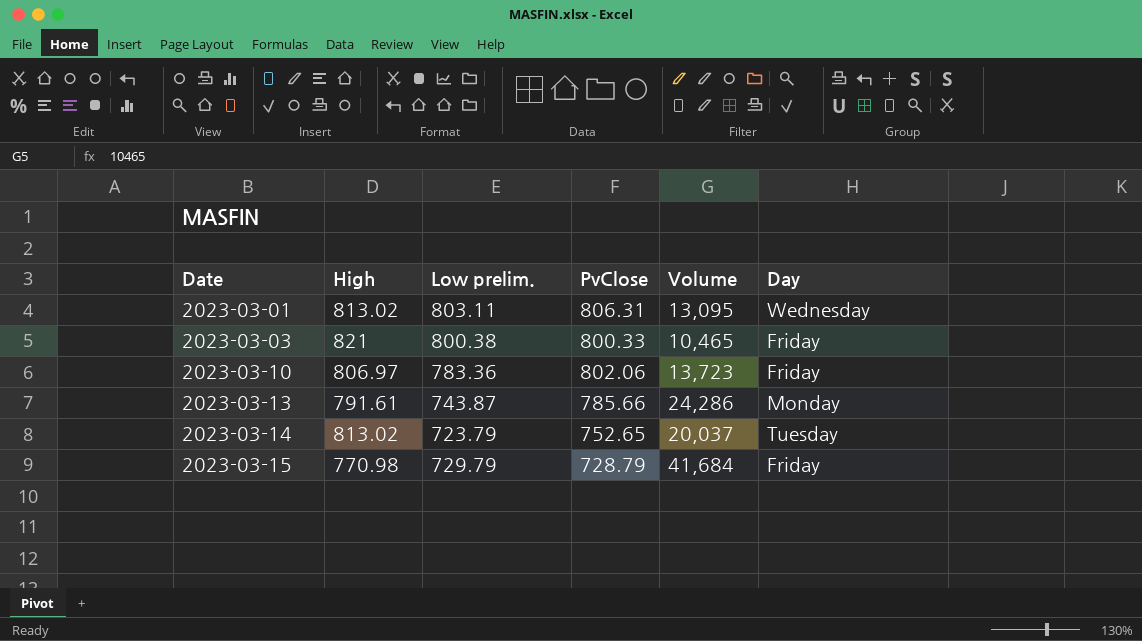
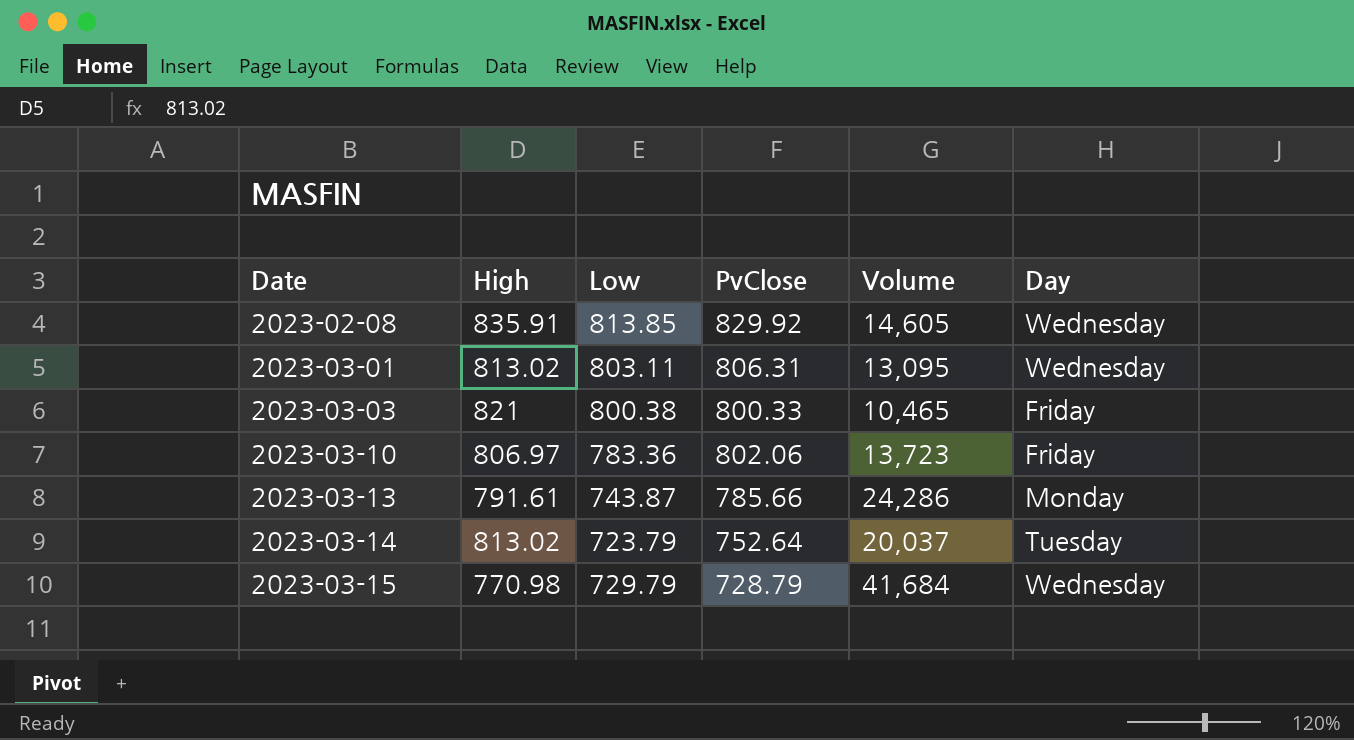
column name: Low prelim. -> Low
row 2023-02-08: none -> 835.91 | 813.85 | 829.92 | 14,605 | Wednesday
2023-03-14 | PvClose: 752.65 -> 752.64
2023-03-15 | Day: Friday -> Wednesday

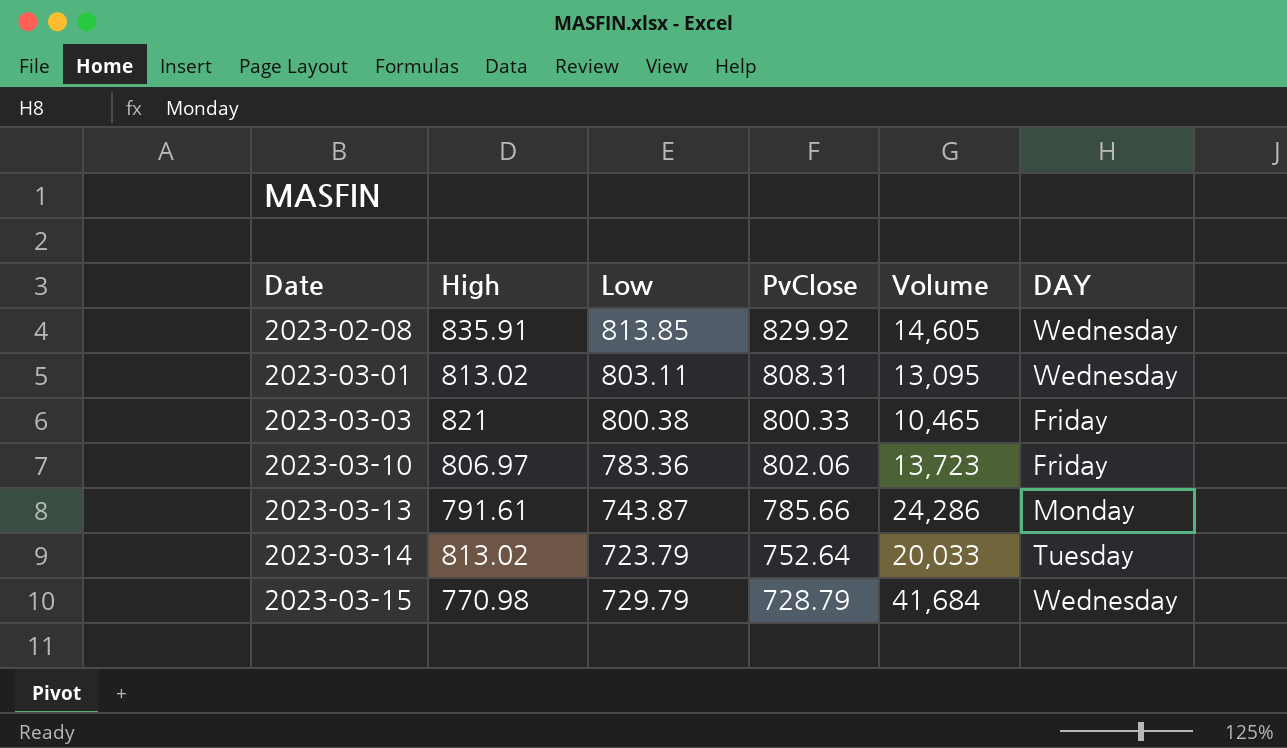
column name: Day -> DAY
2023-03-01 | PvClose: 806.31 -> 808.31
2023-03-14 | Volume: 20,037 -> 20,033

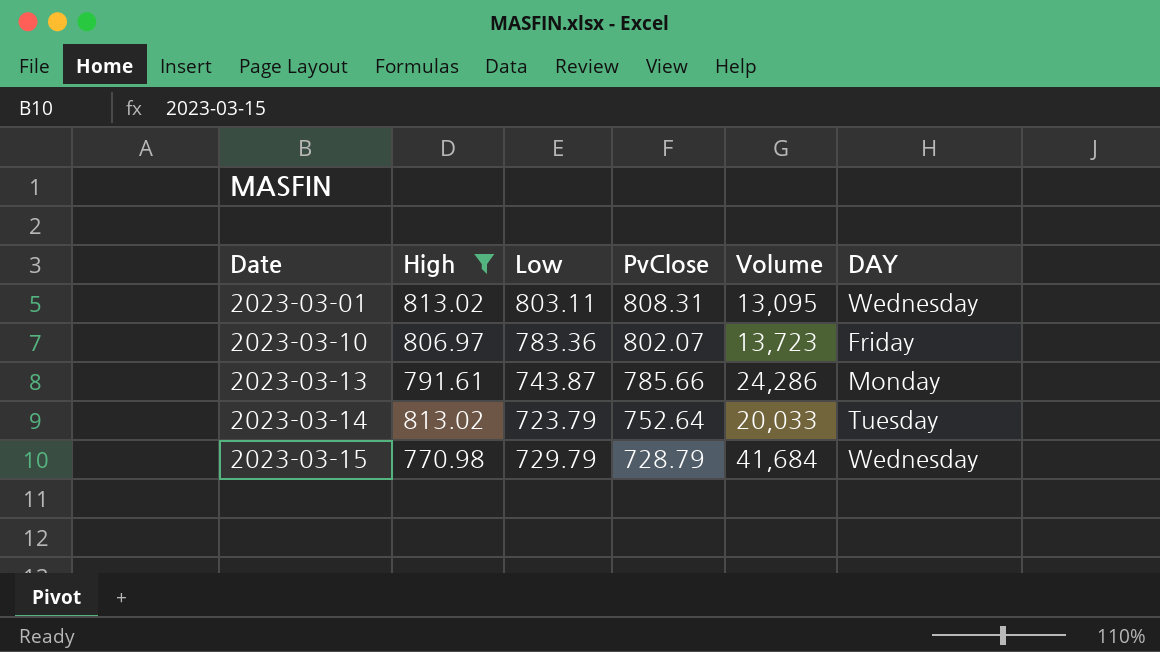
filter: none -> High <= 813.02
2023-03-10 | PvClose: 802.06 -> 802.07

